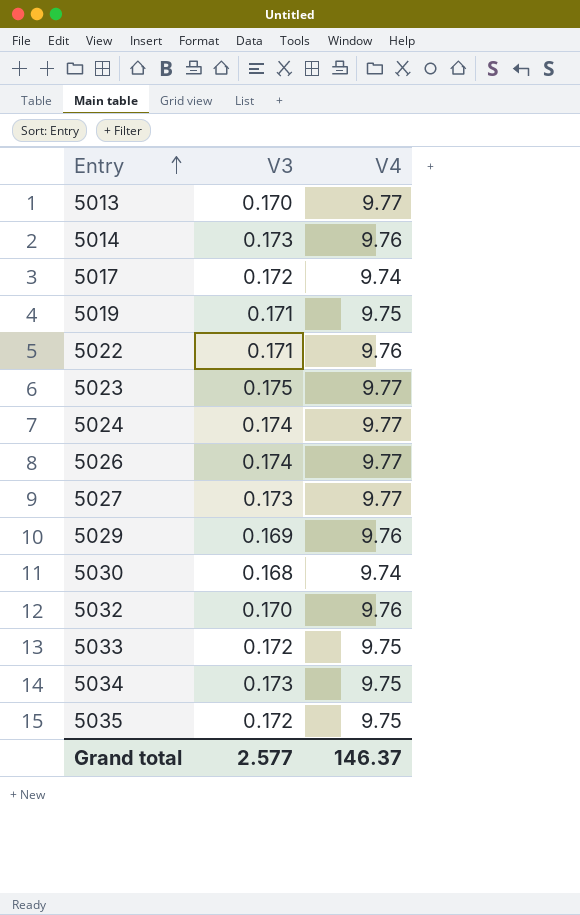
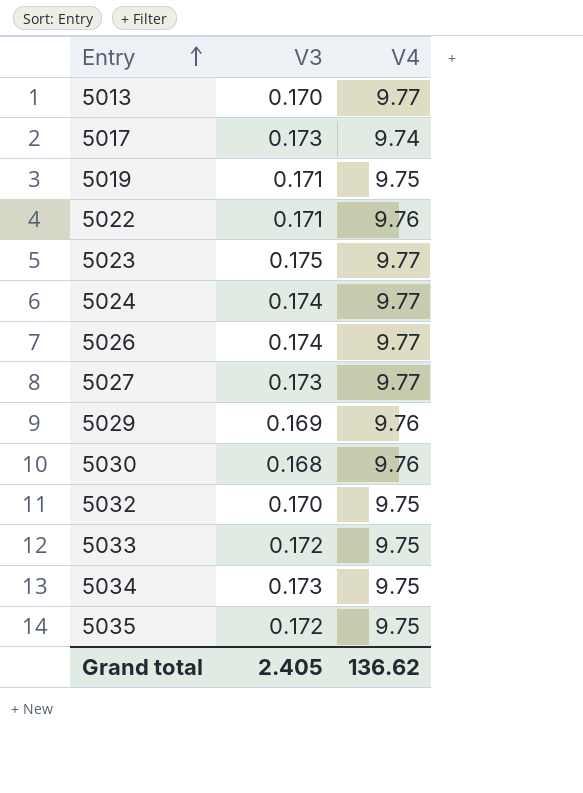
row 5014: 0.173 | 9.76 -> none
5017 | V3: 0.172 -> 0.173
5030 | V4: 9.74 -> 9.76
5032 | V4: 9.76 -> 9.75
Grand total | V3: 2.577 -> 2.405
Grand total | V4: 146.37 -> 136.62

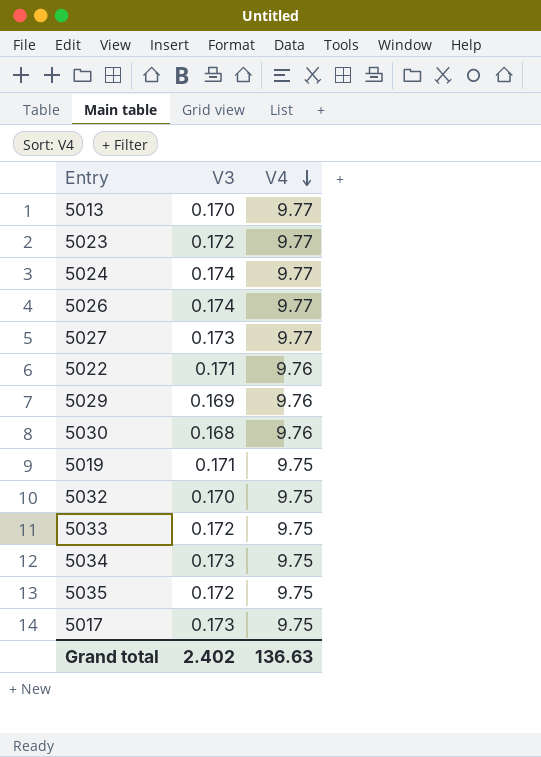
row order: Entry ascending -> V4 descending
5023 | V3: 0.175 -> 0.172
5017 | V4: 9.74 -> 9.75
Grand total | V3: 2.405 -> 2.402
Grand total | V4: 136.62 -> 136.63

